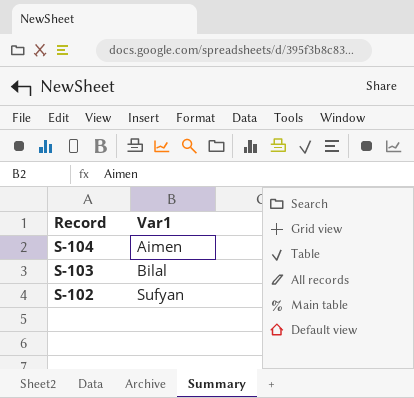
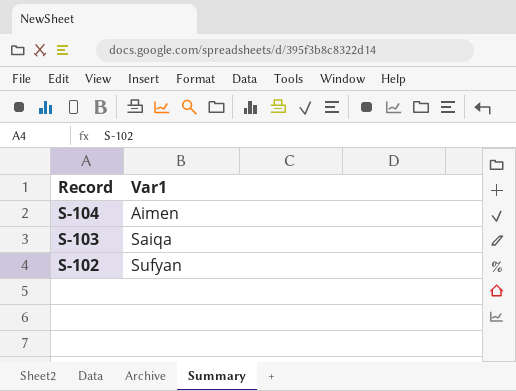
S-103 | Var1: Bilal -> Saiqa

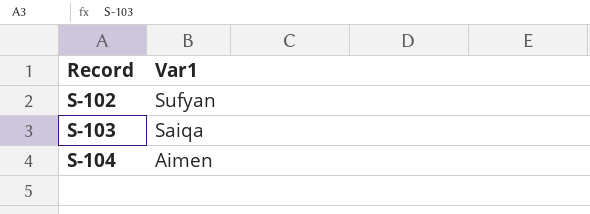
row order: Record descending -> Record ascending

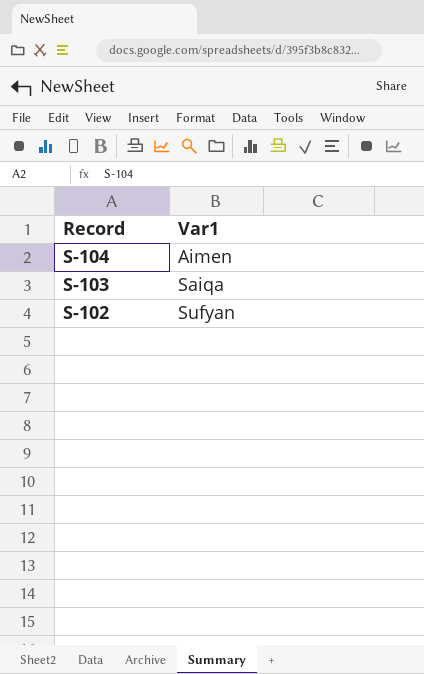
row order: Record ascending -> Record descending

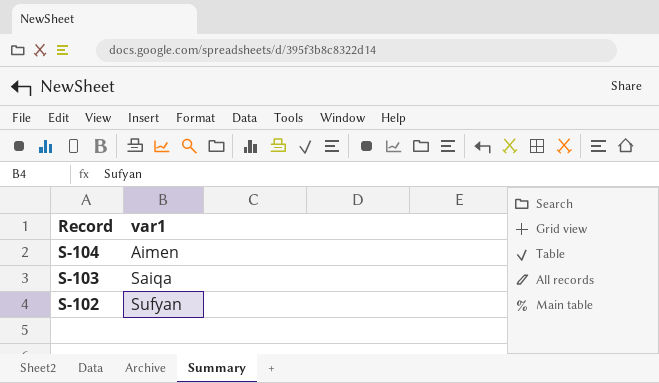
column name: Var1 -> var1

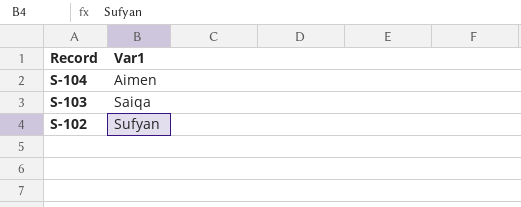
column name: var1 -> Var1

